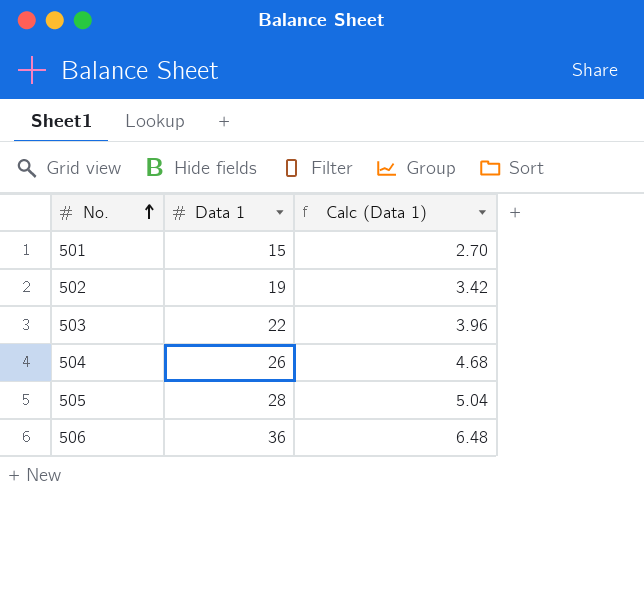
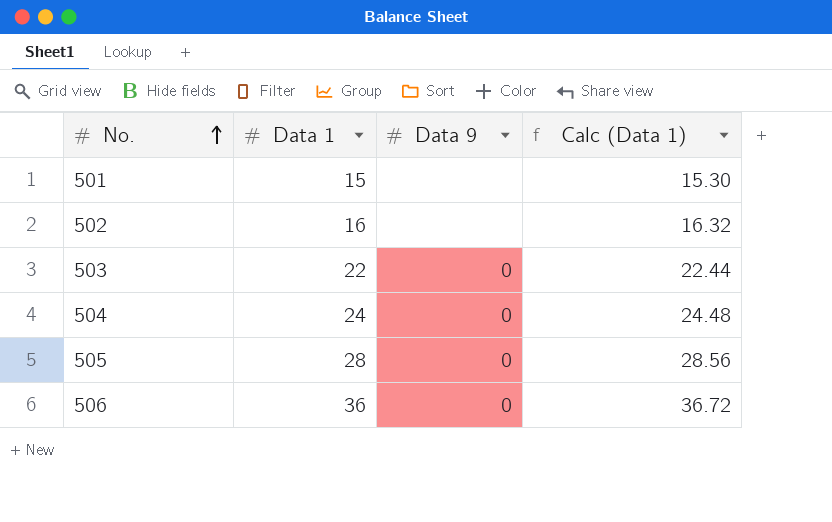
column Data 9 | position: none -> 3
column Calc (Data 1) | formula: [Data 1] * 0.18 -> [Data 1] * 1.02
502 | Data 1: 19 -> 16
504 | Data 1: 26 -> 24

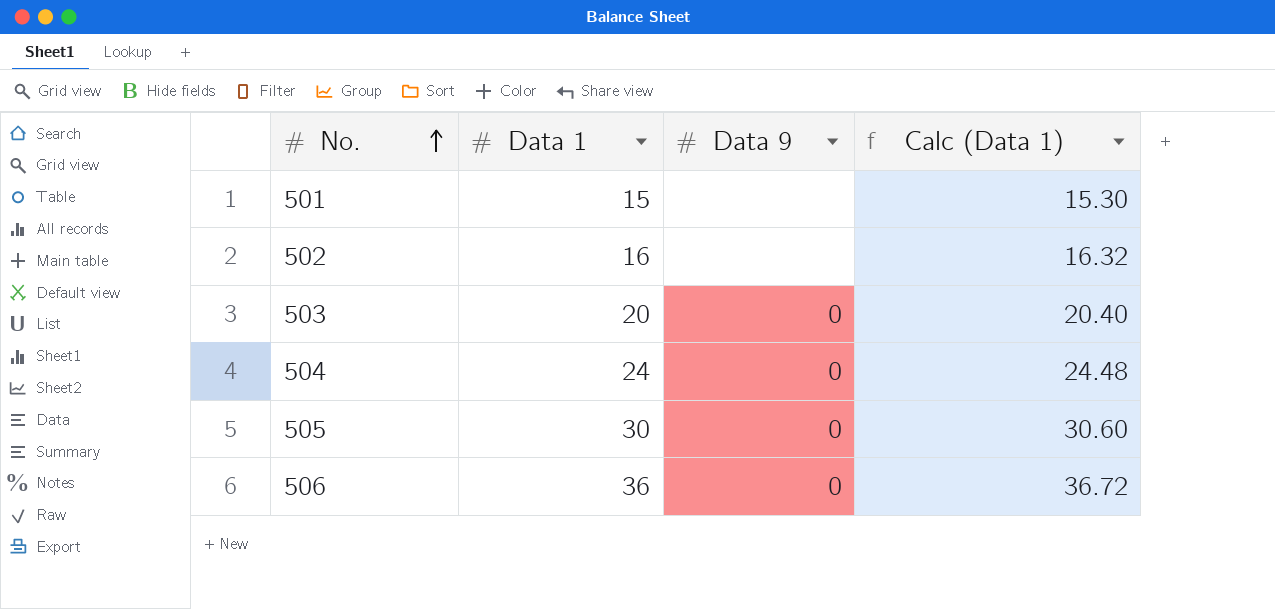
503 | Data 1: 22 -> 20
503 | Calc (Data 1): 22.44 -> 20.40
505 | Data 1: 28 -> 30
505 | Calc (Data 1): 28.56 -> 30.60

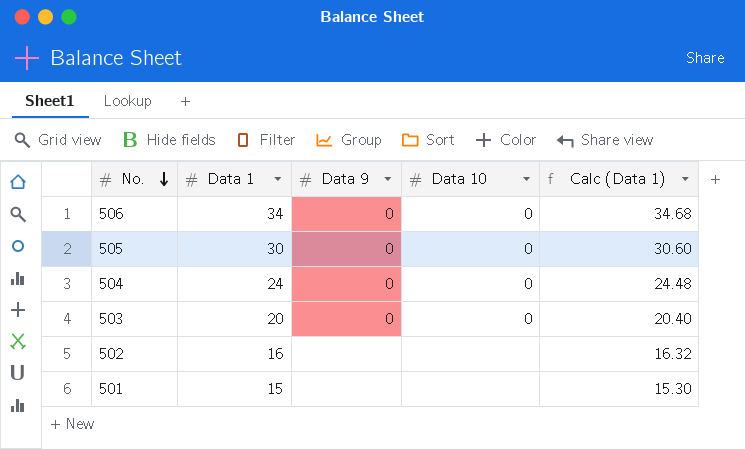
row order: No. ascending -> No. descending
column Data 10 | position: none -> 4
506 | Data 1: 36 -> 34
506 | Calc (Data 1): 36.72 -> 34.68

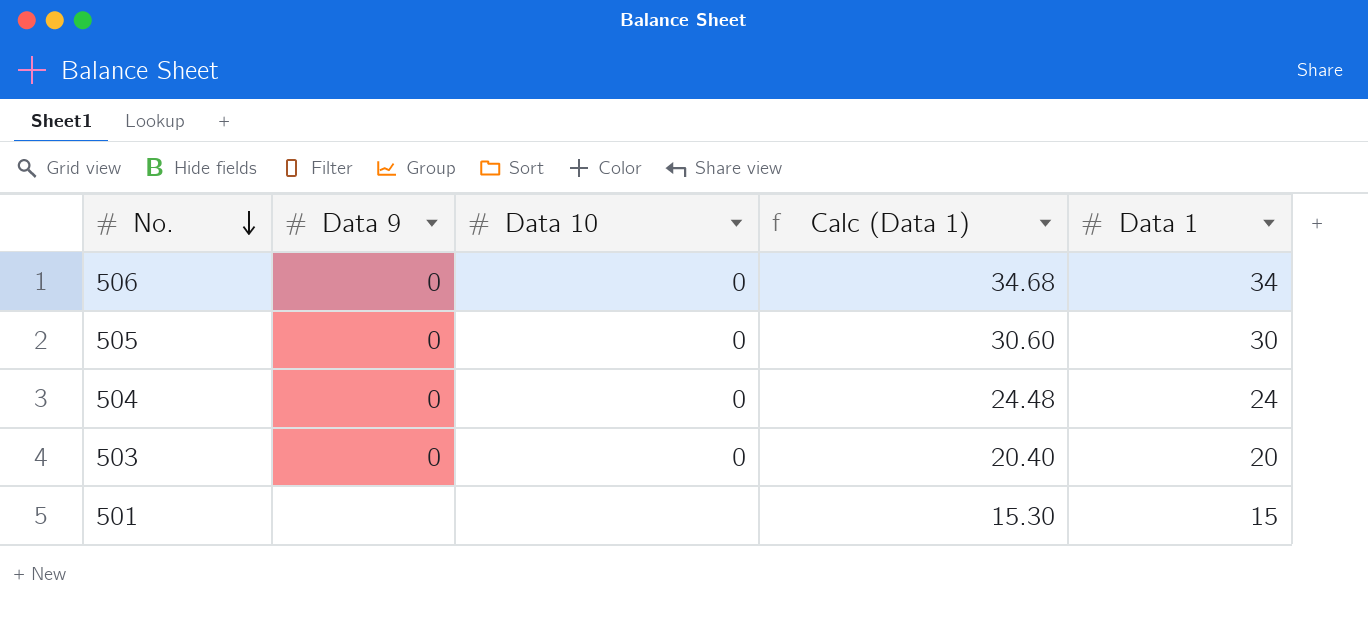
column Data 1 | position: 2 -> 5
row 502: 16 | none | none | 16.32 -> none

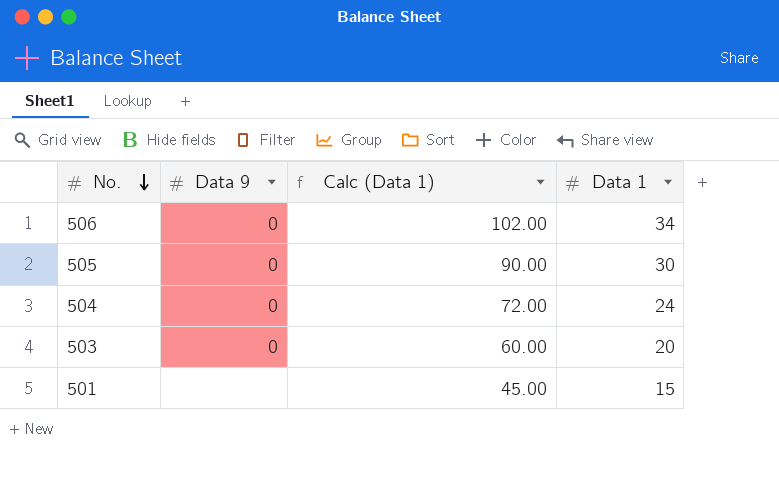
column Data 10 | position: 3 -> none
column Calc (Data 1) | formula: [Data 1] * 1.02 -> [Data 1] * 3

